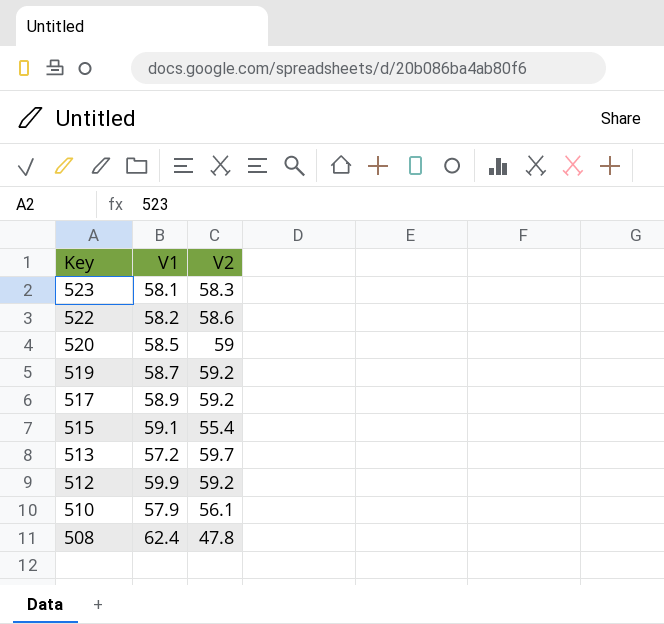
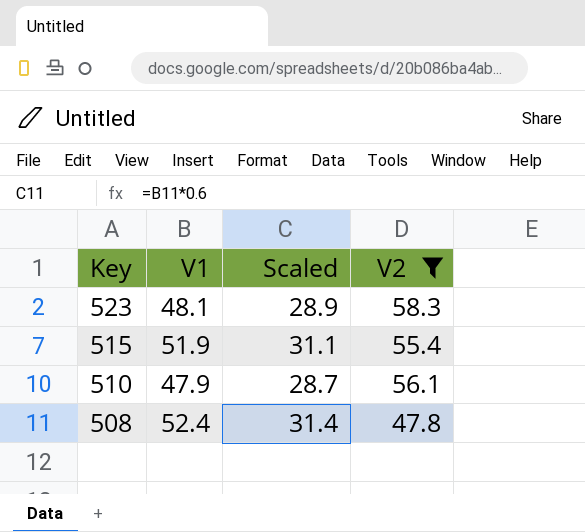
filter: none -> V2 <= 58.3
column Scaled | formula: none -> [V1] * 0.6
523 | V1: 58.1 -> 48.1
515 | V1: 59.1 -> 51.9
510 | V1: 57.9 -> 47.9
508 | V1: 62.4 -> 52.4

